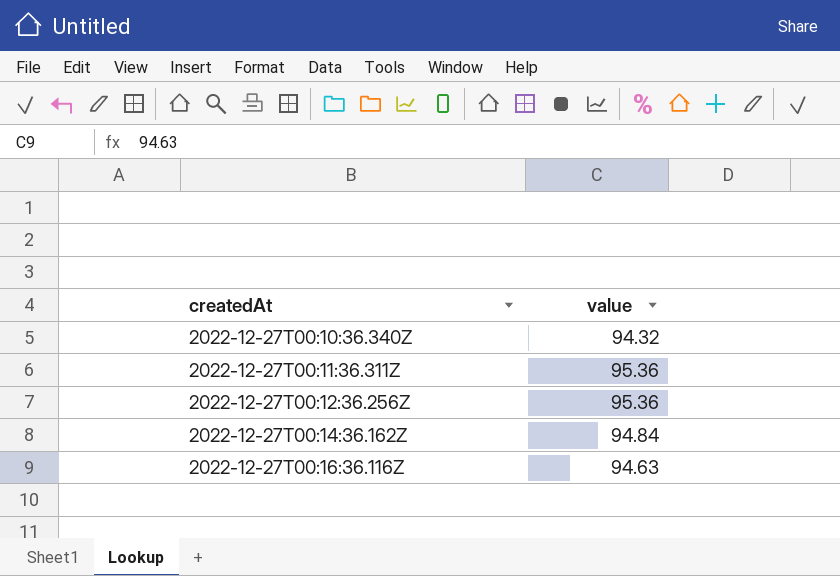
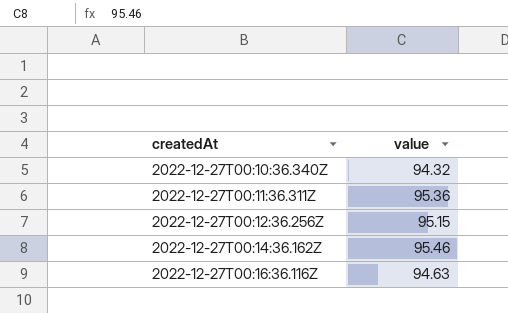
2022-12-27T00:12:36.256Z | value: 95.36 -> 95.15
2022-12-27T00:14:36.162Z | value: 94.84 -> 95.46

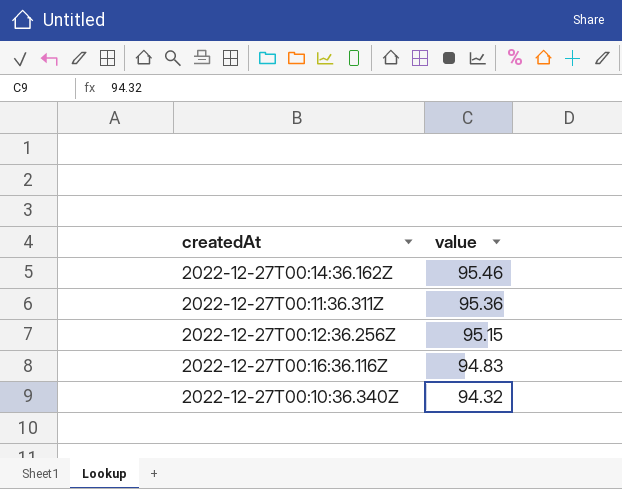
row order: createdAt ascending -> value descending
2022-12-27T00:16:36.116Z | value: 94.63 -> 94.83

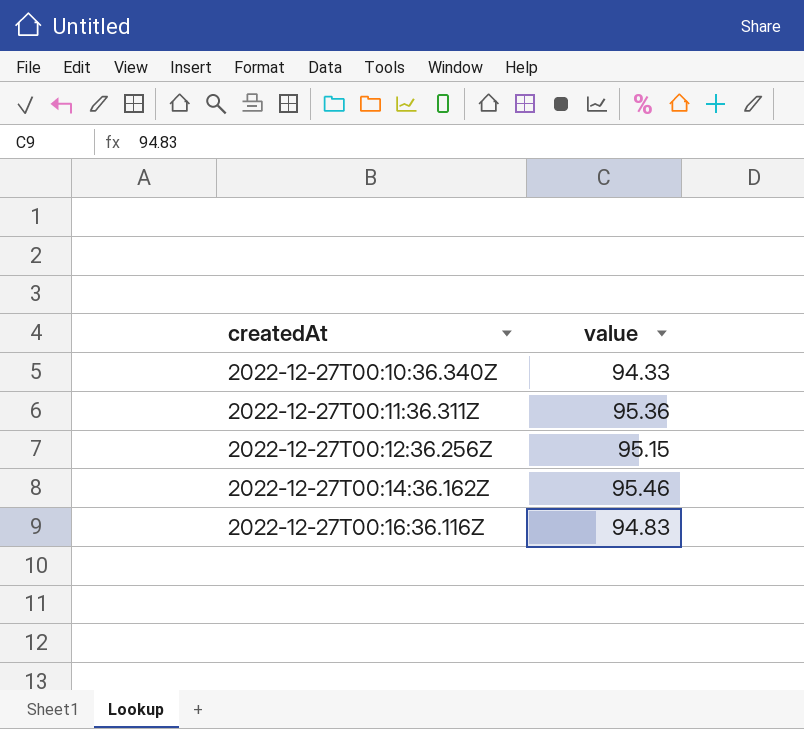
row order: value descending -> createdAt ascending
2022-12-27T00:10:36.340Z | value: 94.32 -> 94.33

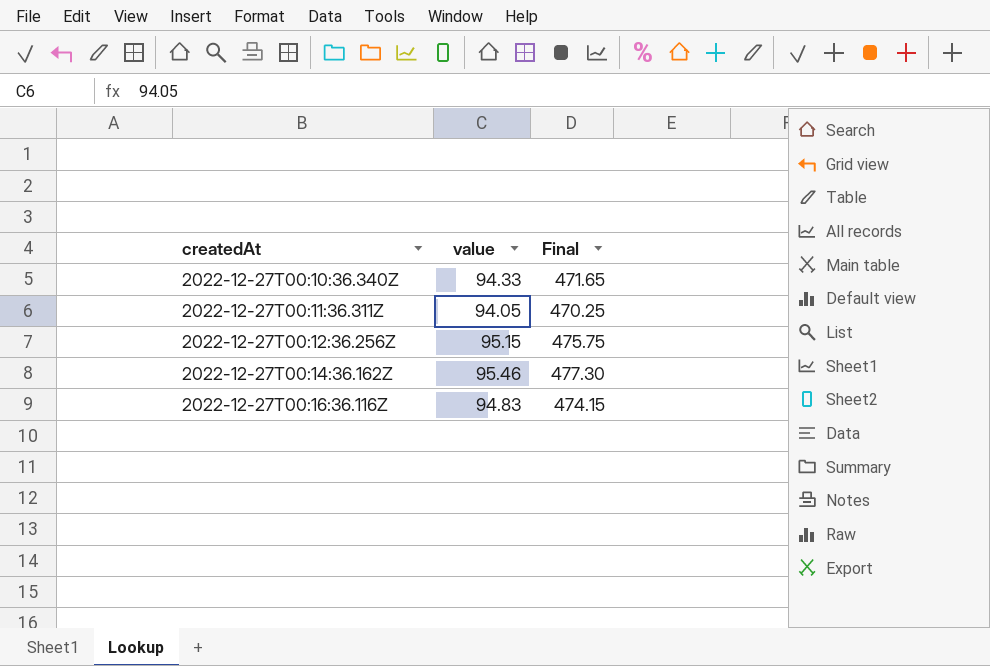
column Final | formula: none -> [value] * 5
2022-12-27T00:11:36.311Z | value: 95.36 -> 94.05

